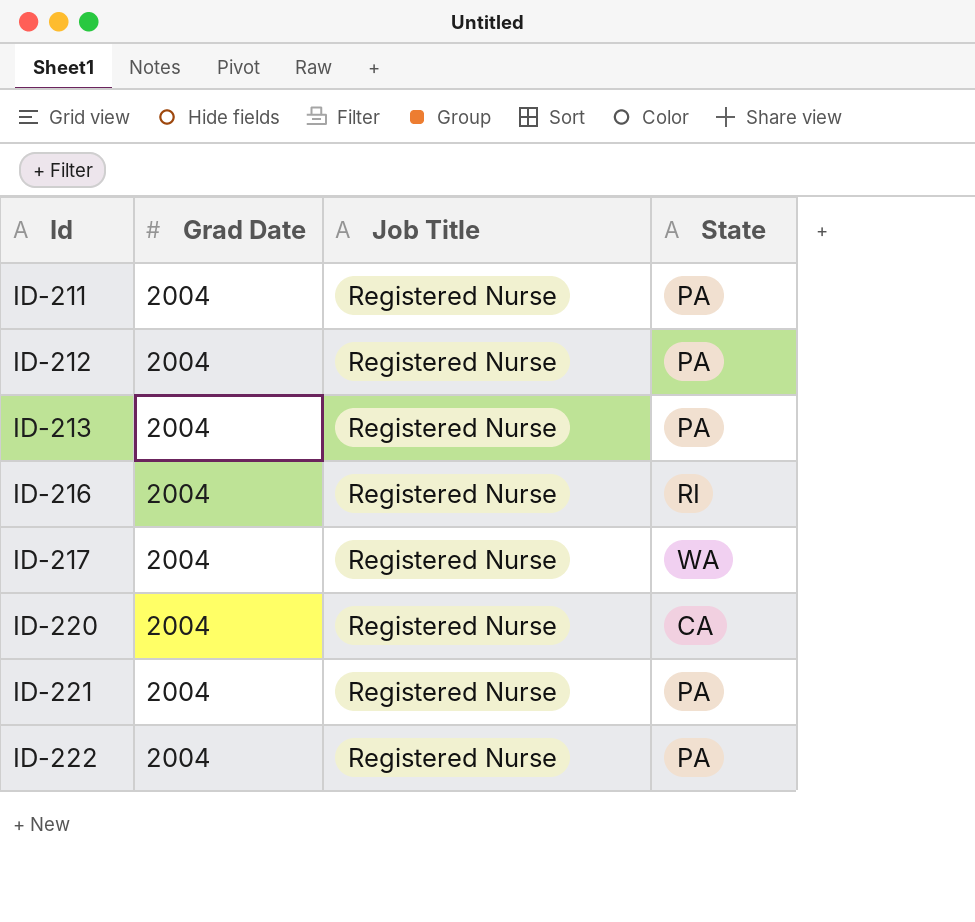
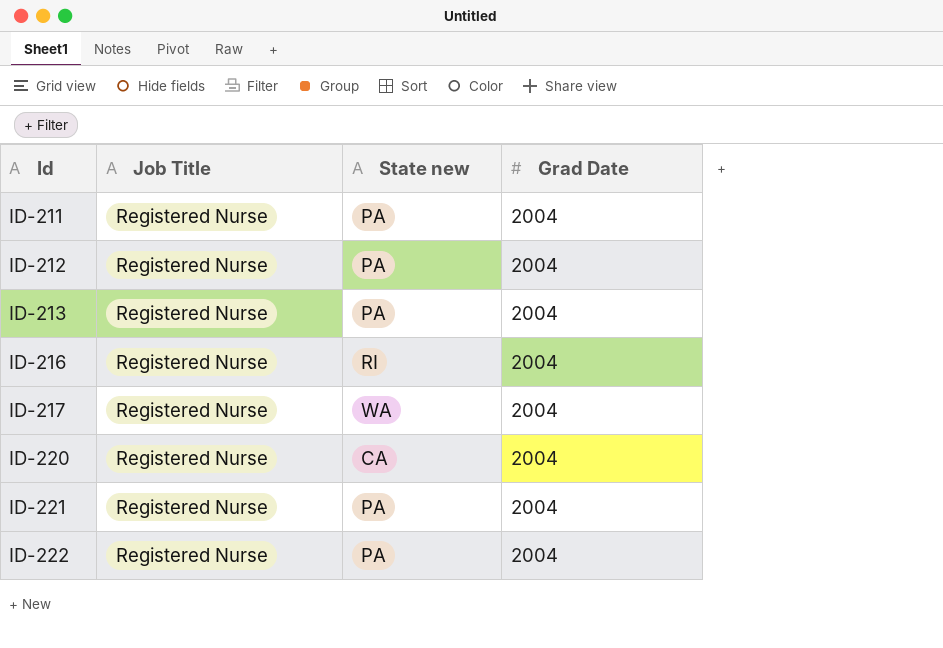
column name: State -> State new
column Grad Date | position: 2 -> 4

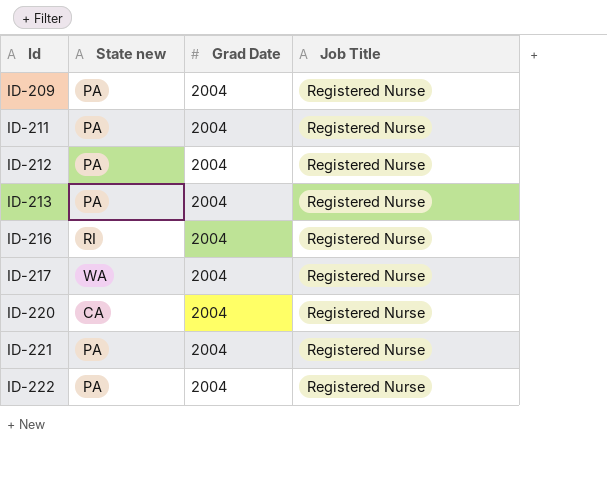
column Job Title | position: 2 -> 4
row ID-209: none -> PA | 2004 | Registered Nurse

